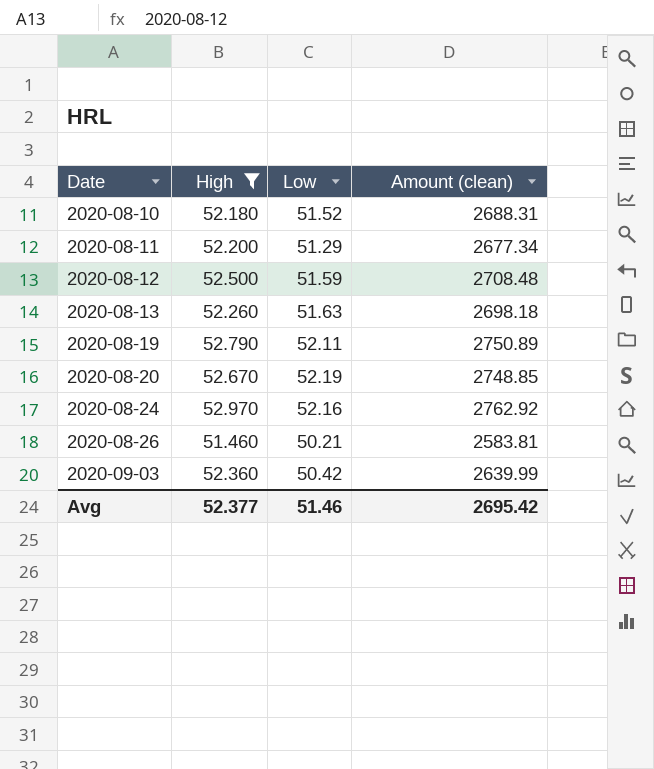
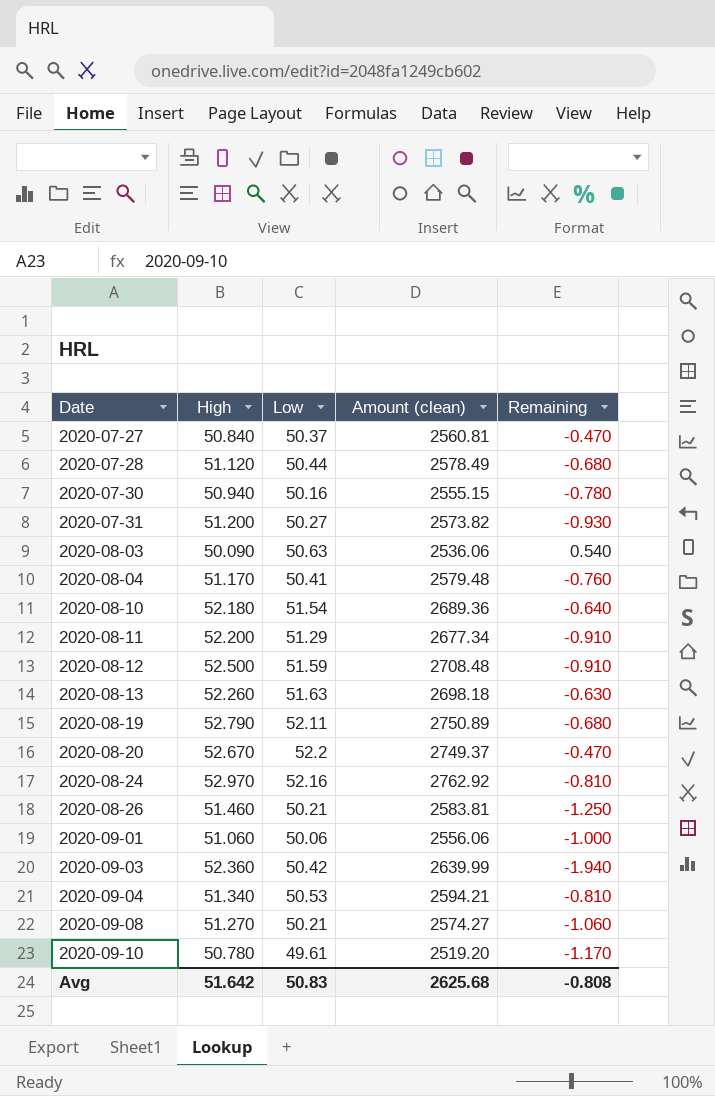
filter: High >= 51.460 -> none
column Remaining | formula: none -> [Low] - [High]
2020-08-10 | Low: 51.52 -> 51.54
2020-08-10 | Amount (clean): 2688.31 -> 2689.36
2020-08-20 | Low: 52.19 -> 52.2
2020-08-20 | Amount (clean): 2748.85 -> 2749.37
Avg | High: 52.377 -> 51.642
Avg | Low: 51.46 -> 50.83
Avg | Amount (clean): 2695.42 -> 2625.68

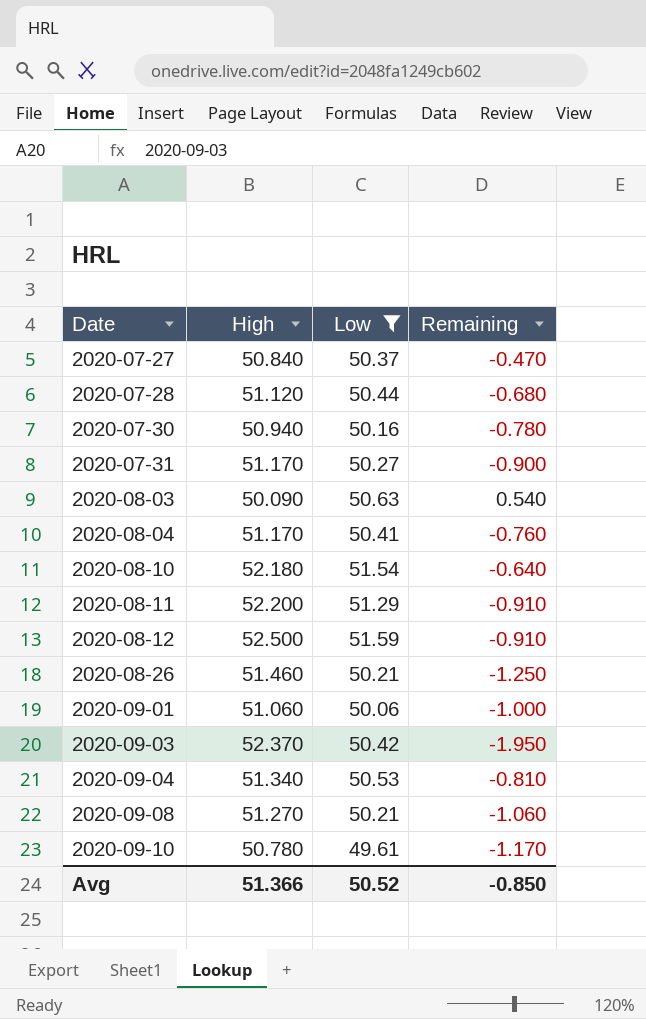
filter: none -> Low <= 51.59
column Amount (clean) | formula: [High] * [Low] -> none
2020-07-31 | High: 51.200 -> 51.170
2020-07-31 | Remaining: -0.930 -> -0.900
2020-09-03 | High: 52.360 -> 52.370
2020-09-03 | Remaining: -1.940 -> -1.950
Avg | High: 51.642 -> 51.366
Avg | Low: 50.83 -> 50.52
Avg | Remaining: -0.808 -> -0.850

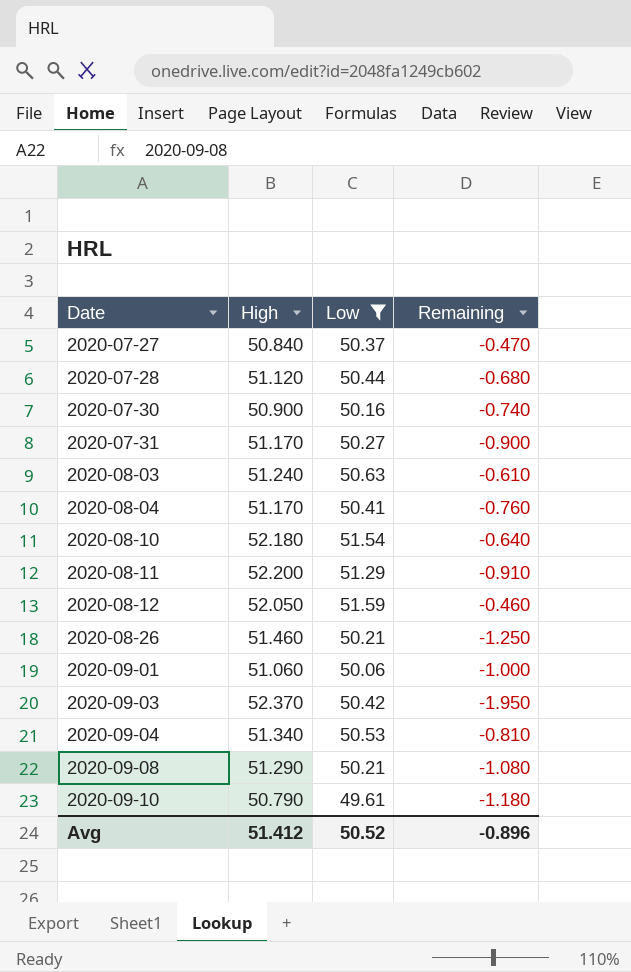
2020-07-30 | High: 50.940 -> 50.900
2020-07-30 | Remaining: -0.780 -> -0.740
2020-08-03 | High: 50.090 -> 51.240
2020-08-03 | Remaining: 0.540 -> -0.610
2020-08-12 | High: 52.500 -> 52.050
2020-08-12 | Remaining: -0.910 -> -0.460
2020-09-08 | High: 51.270 -> 51.290
2020-09-08 | Remaining: -1.060 -> -1.080
2020-09-10 | High: 50.780 -> 50.790
2020-09-10 | Remaining: -1.170 -> -1.180
Avg | High: 51.366 -> 51.412
Avg | Remaining: -0.850 -> -0.896

